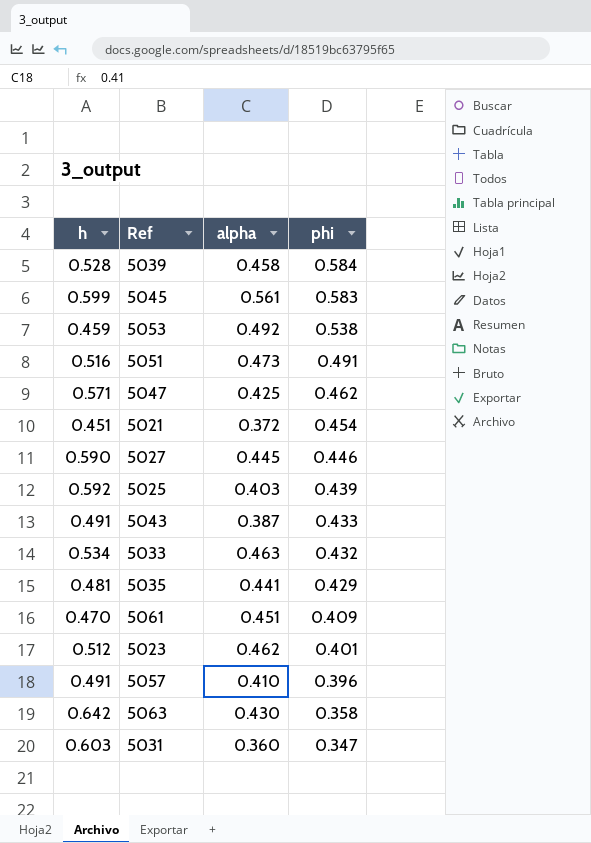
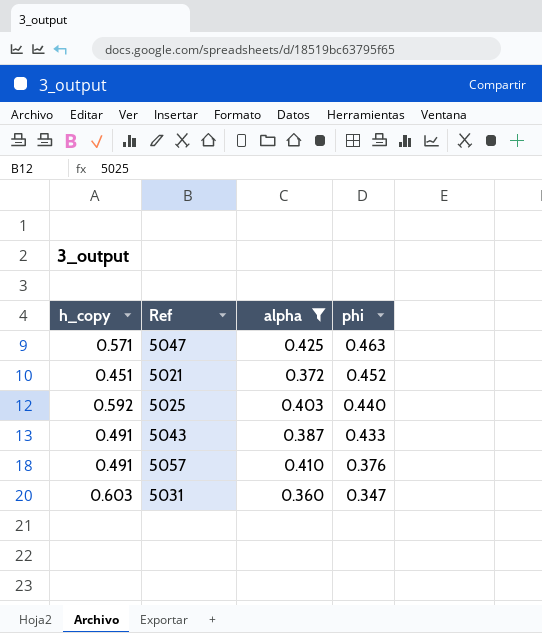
filter: none -> alpha <= 0.425
column name: h -> h_copy
5047 | phi: 0.462 -> 0.463
5021 | phi: 0.454 -> 0.452
5025 | phi: 0.439 -> 0.440
5057 | phi: 0.396 -> 0.376

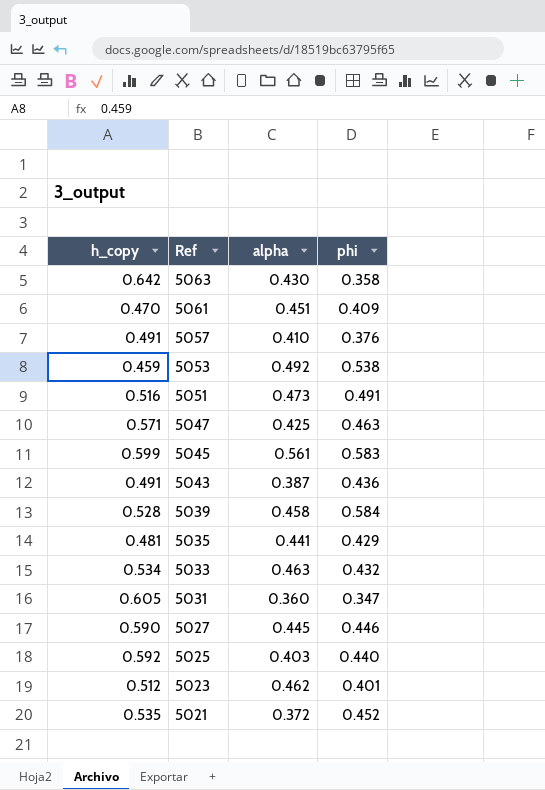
filter: alpha <= 0.425 -> none
row order: phi descending -> Ref descending
5043 | phi: 0.433 -> 0.436
5031 | h_copy: 0.603 -> 0.605
5021 | h_copy: 0.451 -> 0.535

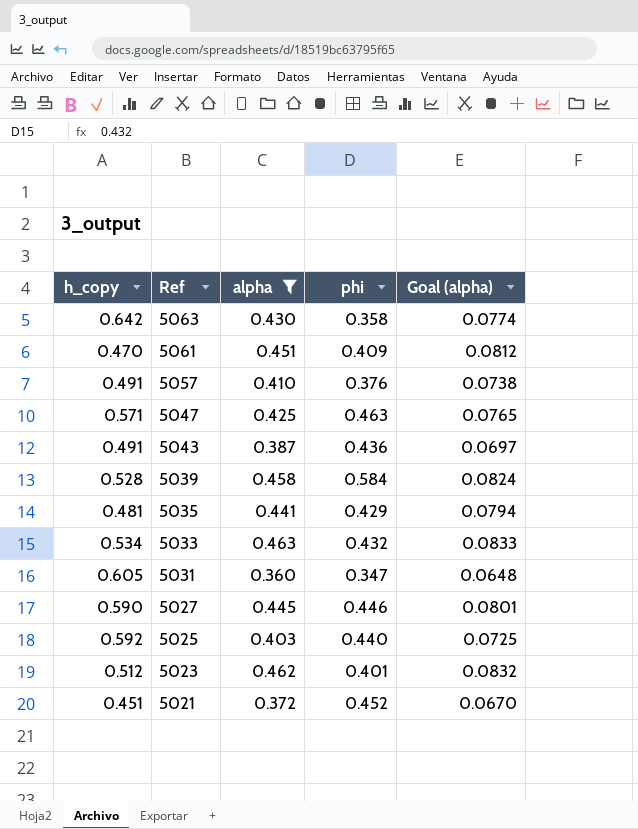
filter: none -> alpha <= 0.463
column Goal (alpha) | formula: none -> [alpha] * 0.18
5021 | h_copy: 0.535 -> 0.451

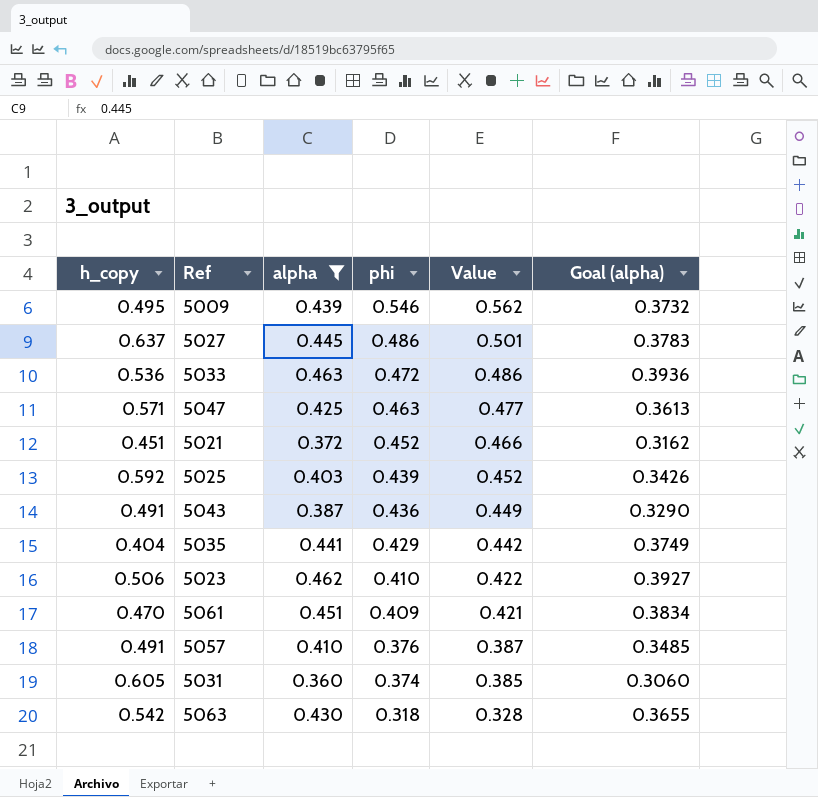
row order: Ref descending -> phi descending
column Value | formula: none -> [phi] * 1.03
column Goal (alpha) | formula: [alpha] * 0.18 -> [alpha] * 0.85
row 5039: 0.528 | 0.458 | 0.584 | 0.0824 -> none
row 5009: none -> 0.495 | 0.439 | 0.546 | 0.562 | 0.3732
5027 | h_copy: 0.590 -> 0.637
5027 | phi: 0.446 -> 0.486
5033 | h_copy: 0.534 -> 0.536
5033 | phi: 0.432 -> 0.472
5025 | phi: 0.440 -> 0.439
5035 | h_copy: 0.481 -> 0.404
5023 | h_copy: 0.512 -> 0.506
5023 | phi: 0.401 -> 0.410
5031 | phi: 0.347 -> 0.374
5063 | h_copy: 0.642 -> 0.542
5063 | phi: 0.358 -> 0.318

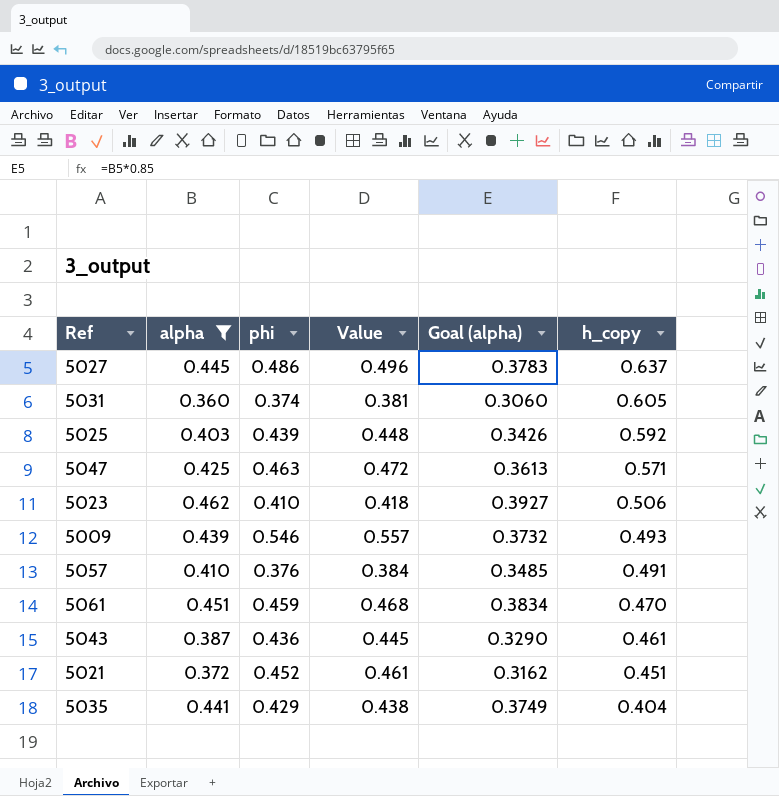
row order: phi descending -> h_copy descending
column Value | formula: [phi] * 1.03 -> [phi] * 1.02
column h_copy | position: 1 -> 6
row 5033: 0.536 | 0.463 | 0.472 | 0.486 | 0.3936 -> none
row 5063: 0.542 | 0.430 | 0.318 | 0.328 | 0.3655 -> none
5009 | h_copy: 0.495 -> 0.493
5061 | phi: 0.409 -> 0.459
5043 | h_copy: 0.491 -> 0.461

